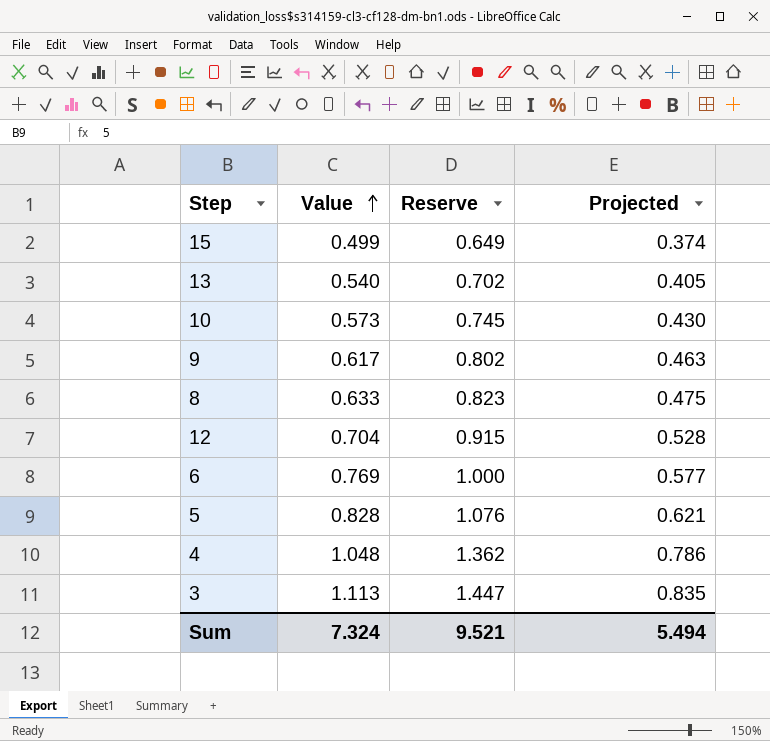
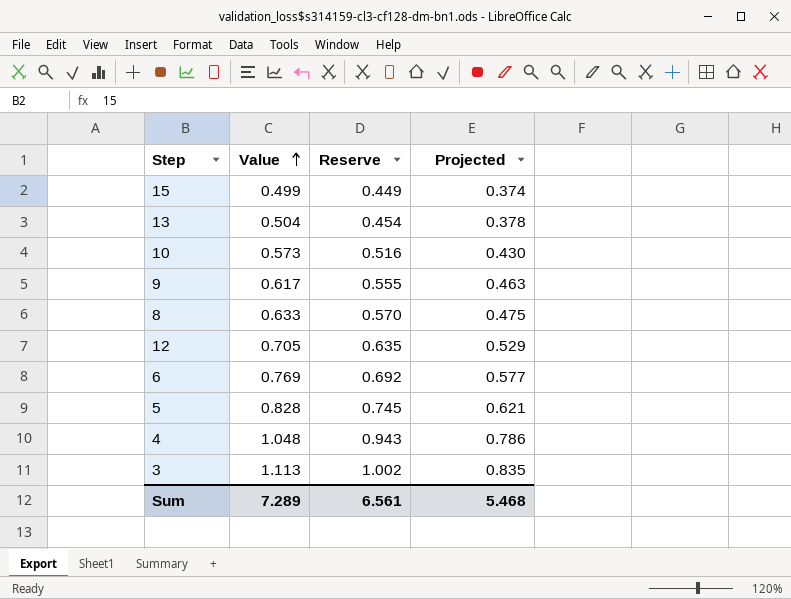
column Reserve | formula: [Value] * 1.3 -> [Value] * 0.9
13 | Value: 0.540 -> 0.504
13 | Projected: 0.405 -> 0.378
12 | Value: 0.704 -> 0.705
12 | Projected: 0.528 -> 0.529
Sum | Value: 7.324 -> 7.289
Sum | Reserve: 9.521 -> 6.561
Sum | Projected: 5.494 -> 5.468

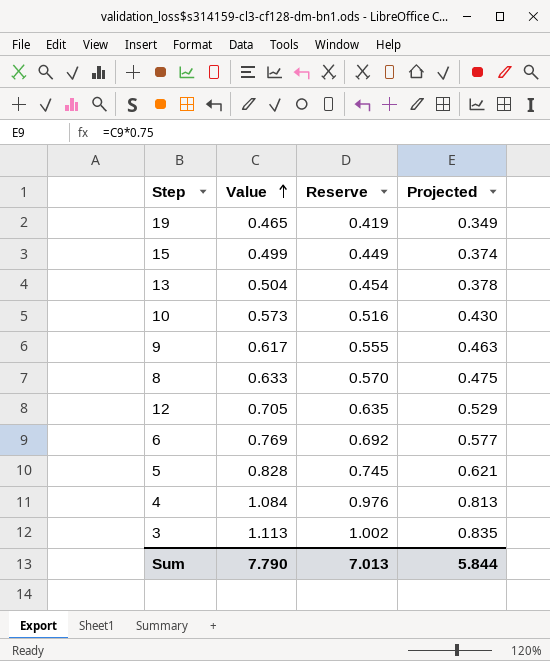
row 19: none -> 0.465 | 0.419 | 0.349
4 | Value: 1.048 -> 1.084
4 | Reserve: 0.943 -> 0.976
4 | Projected: 0.786 -> 0.813
Sum | Value: 7.289 -> 7.790
Sum | Reserve: 6.561 -> 7.013
Sum | Projected: 5.468 -> 5.844

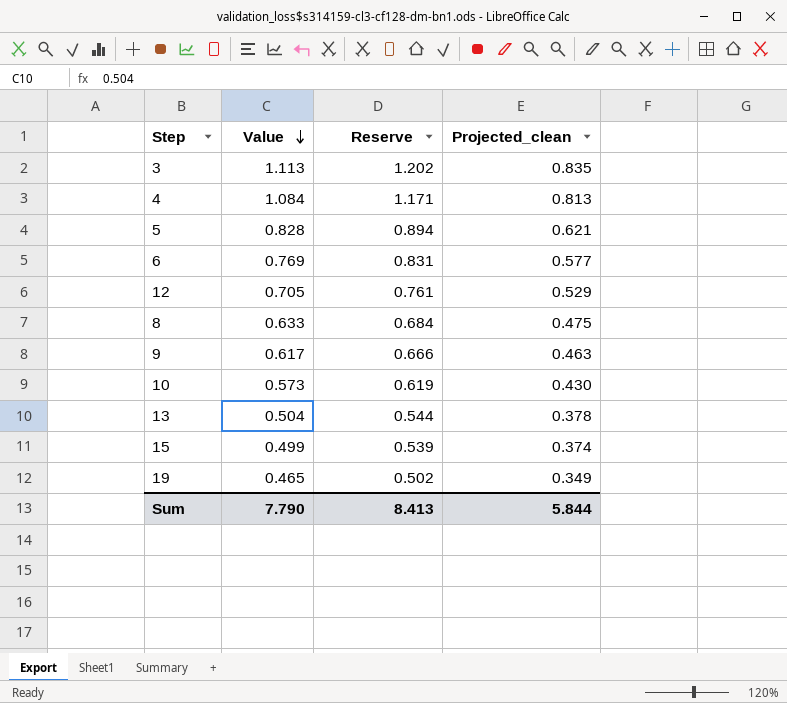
row order: Value ascending -> Value descending
column Reserve | formula: [Value] * 0.9 -> [Value] * 1.08
column name: Projected -> Projected_clean
Sum | Reserve: 7.013 -> 8.413

